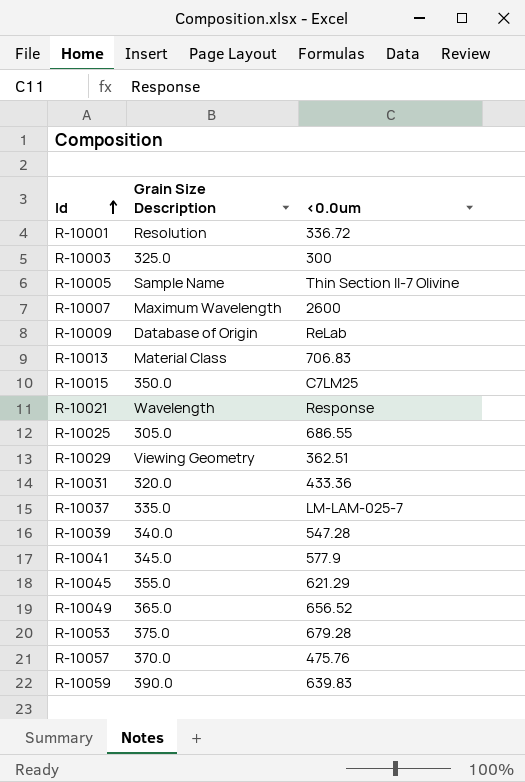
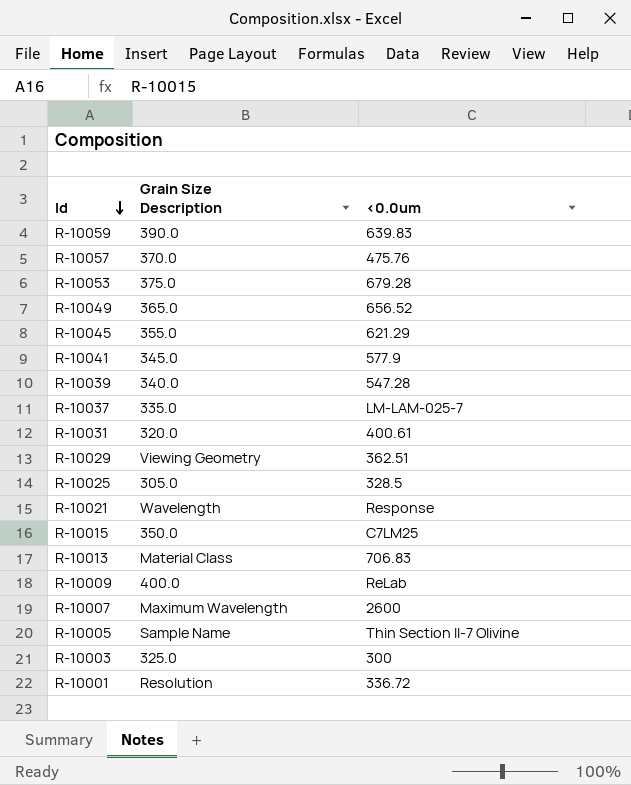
row order: Id ascending -> Id descending
R-10031 | <0.0um: 433.36 -> 400.61
R-10025 | <0.0um: 686.55 -> 328.5
R-10009 | Grain Size Description: Database of Origin -> 400.0

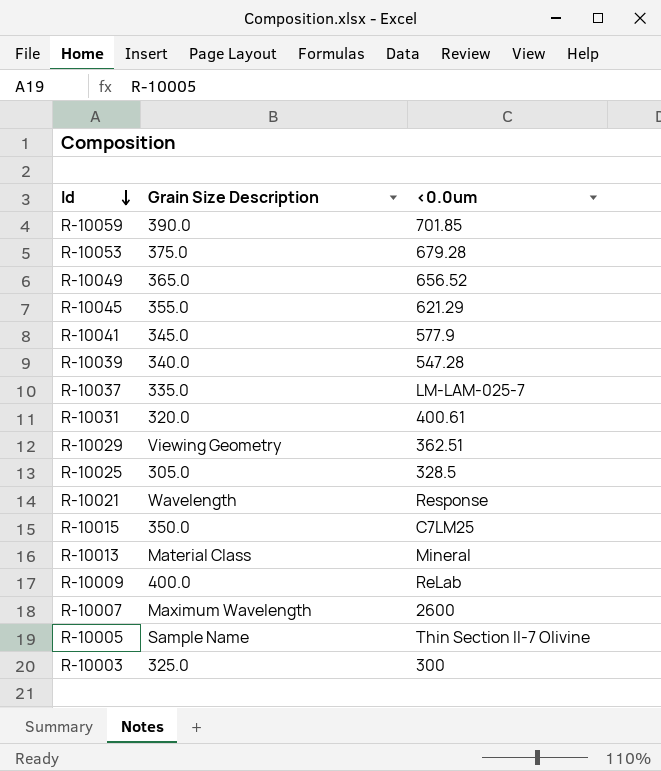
row R-10057: 370.0 | 475.76 -> none
row R-10001: Resolution | 336.72 -> none
R-10059 | <0.0um: 639.83 -> 701.85
R-10013 | <0.0um: 706.83 -> Mineral

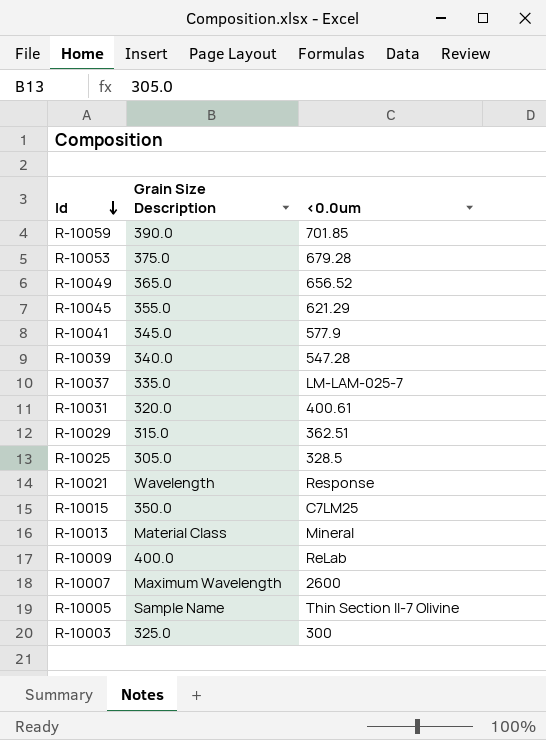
R-10029 | Grain Size Description: Viewing Geometry -> 315.0

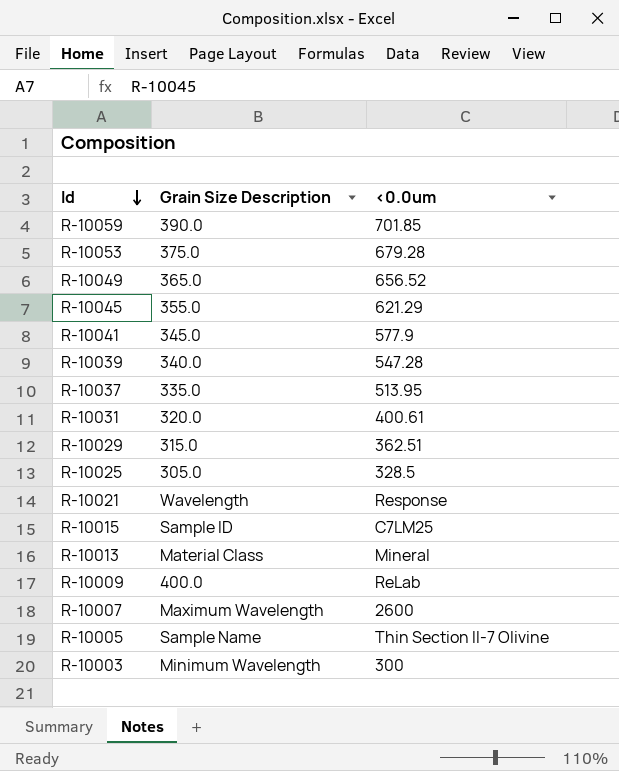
R-10037 | <0.0um: LM-LAM-025-7 -> 513.95
R-10015 | Grain Size Description: 350.0 -> Sample ID
R-10003 | Grain Size Description: 325.0 -> Minimum Wavelength

